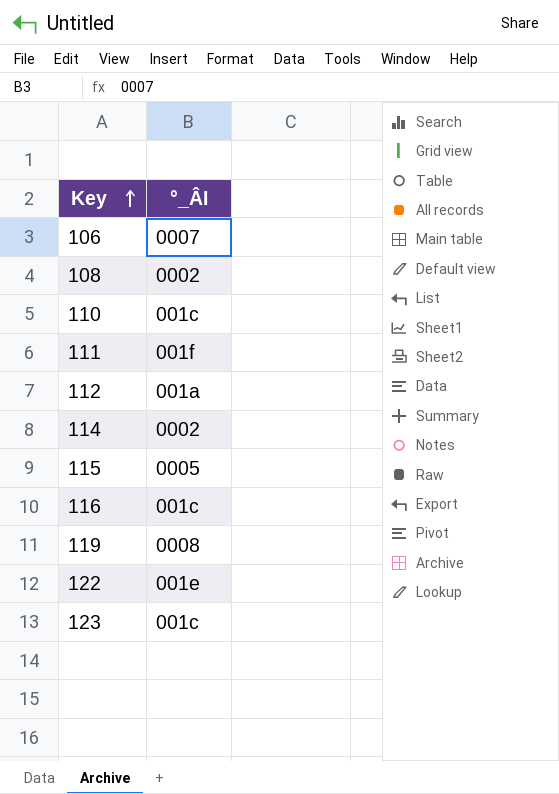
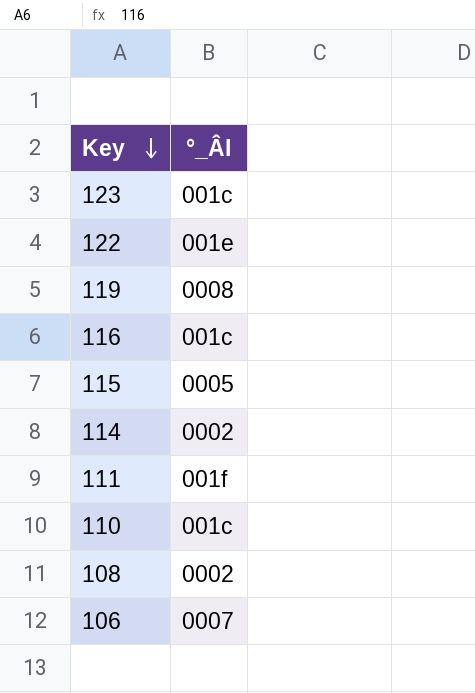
row order: Key ascending -> Key descending
row 112: 001a -> none

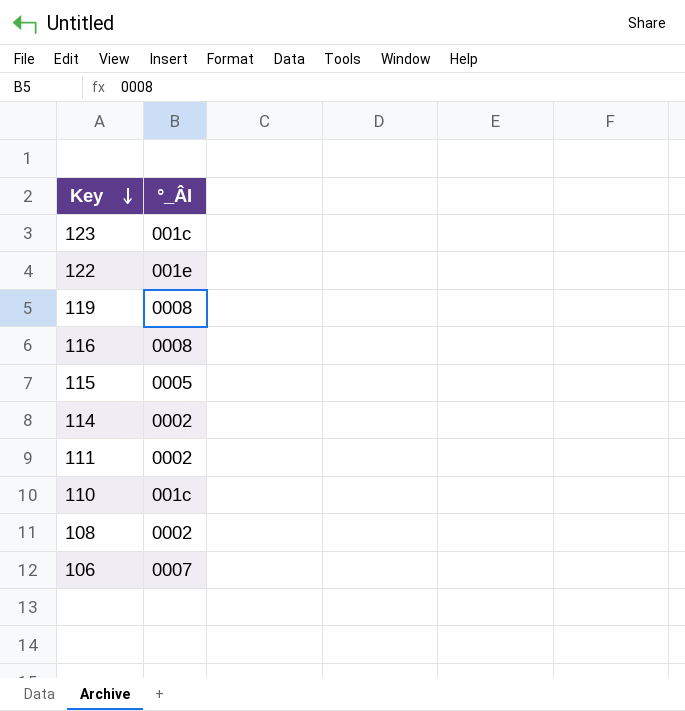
116 | °_ÂI: 001c -> 0008
111 | °_ÂI: 001f -> 0002

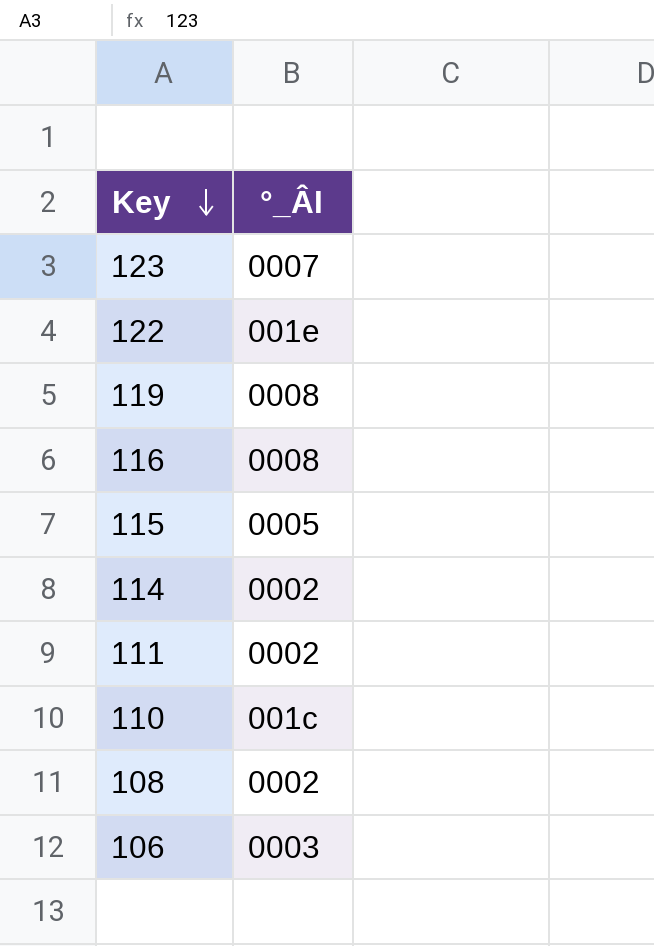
123 | °_ÂI: 001c -> 0007
106 | °_ÂI: 0007 -> 0003

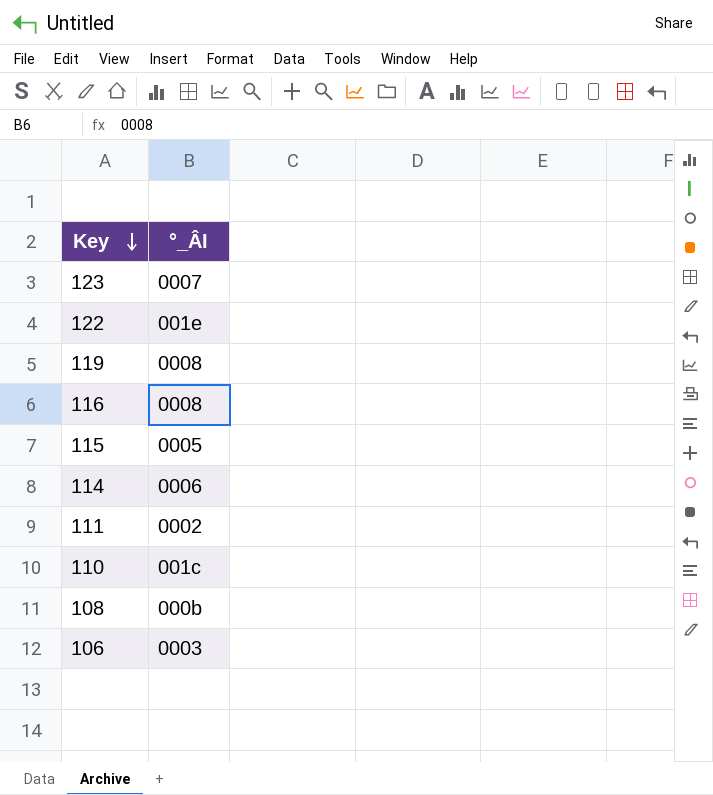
114 | °_ÂI: 0002 -> 0006
108 | °_ÂI: 0002 -> 000b

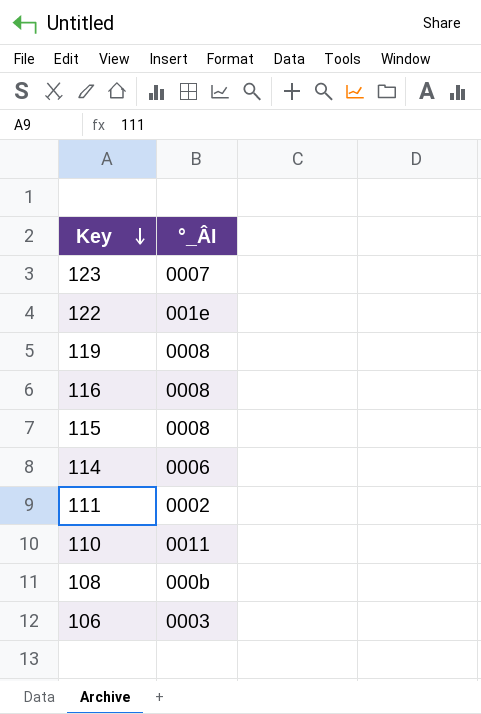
115 | °_ÂI: 0005 -> 0008
110 | °_ÂI: 001c -> 0011

